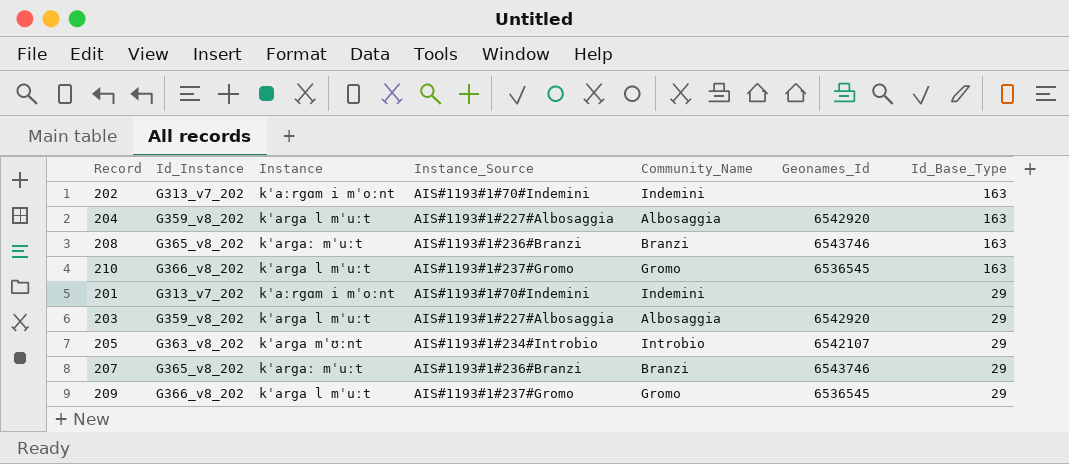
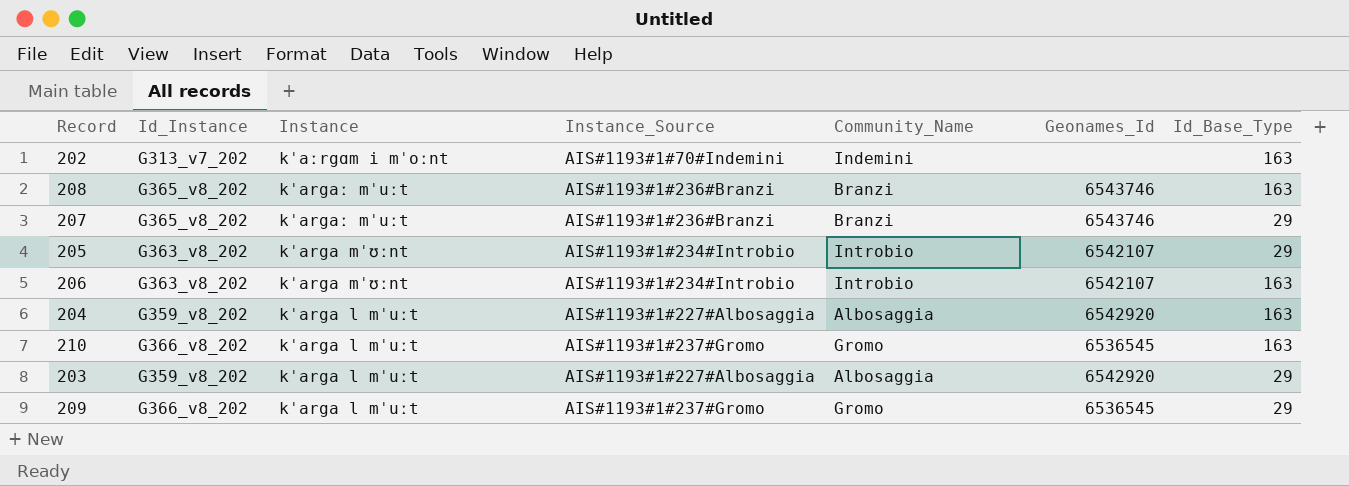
row order: Id_Base_Type descending -> Instance descending
row 201: G313_v7_202 | kˈaːrgɑm i mˈoːnt | AIS#1193#1#70#Indemini | Indemini | none | 29 -> none
row 206: none -> G363_v8_202 | kˈarga mˈʊːnt | AIS#1193#1#234#Introbio | Introbio | 6542107 | 163

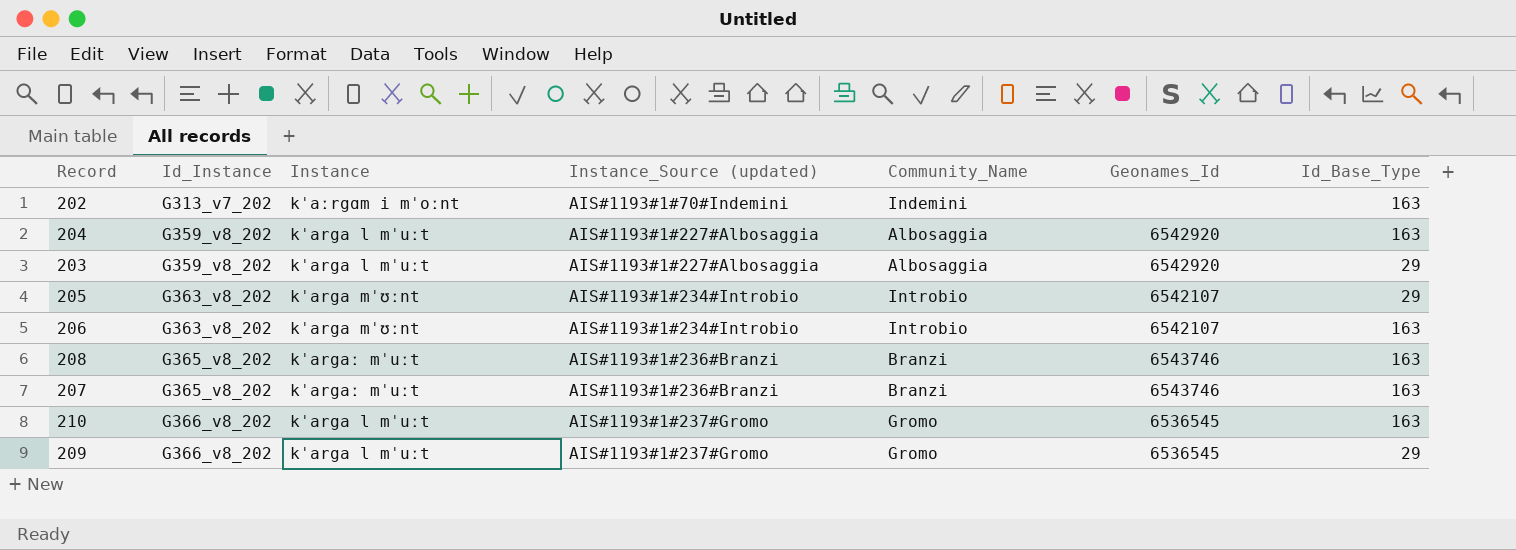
row order: Instance descending -> Id_Instance ascending
column name: Instance_Source -> Instance_Source (updated)
207 | Id_Base_Type: 29 -> 163

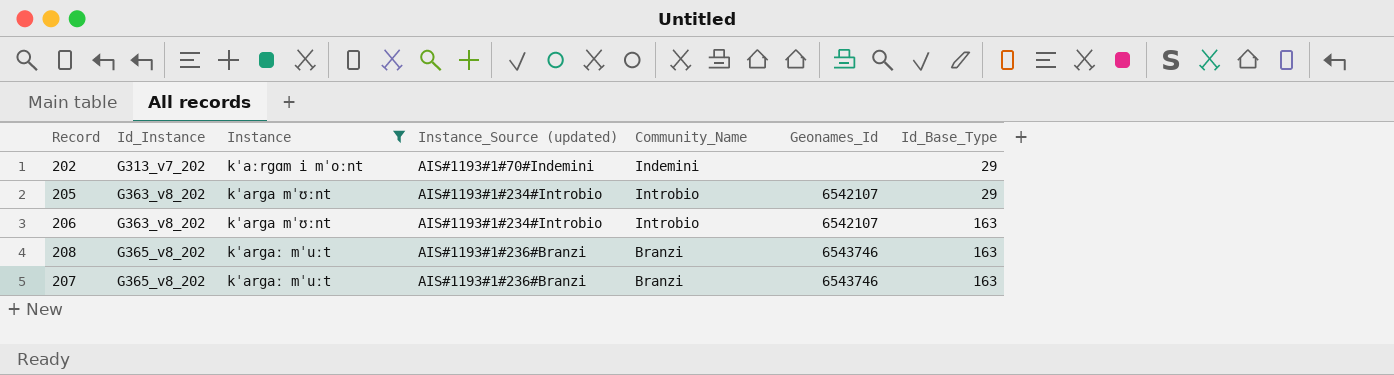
filter: none -> Instance != kˈarga l mˈuːt
202 | Id_Base_Type: 163 -> 29

